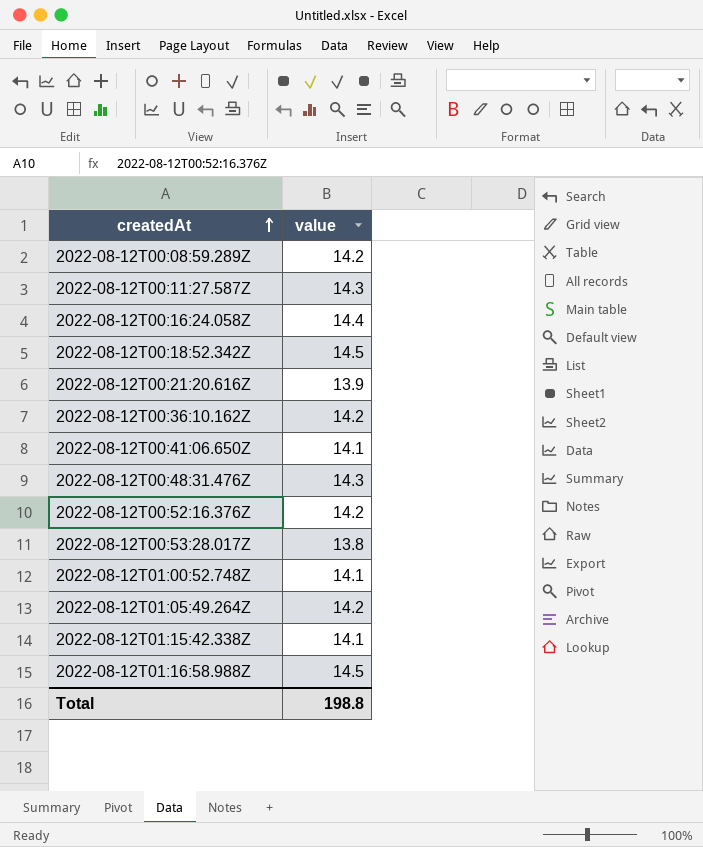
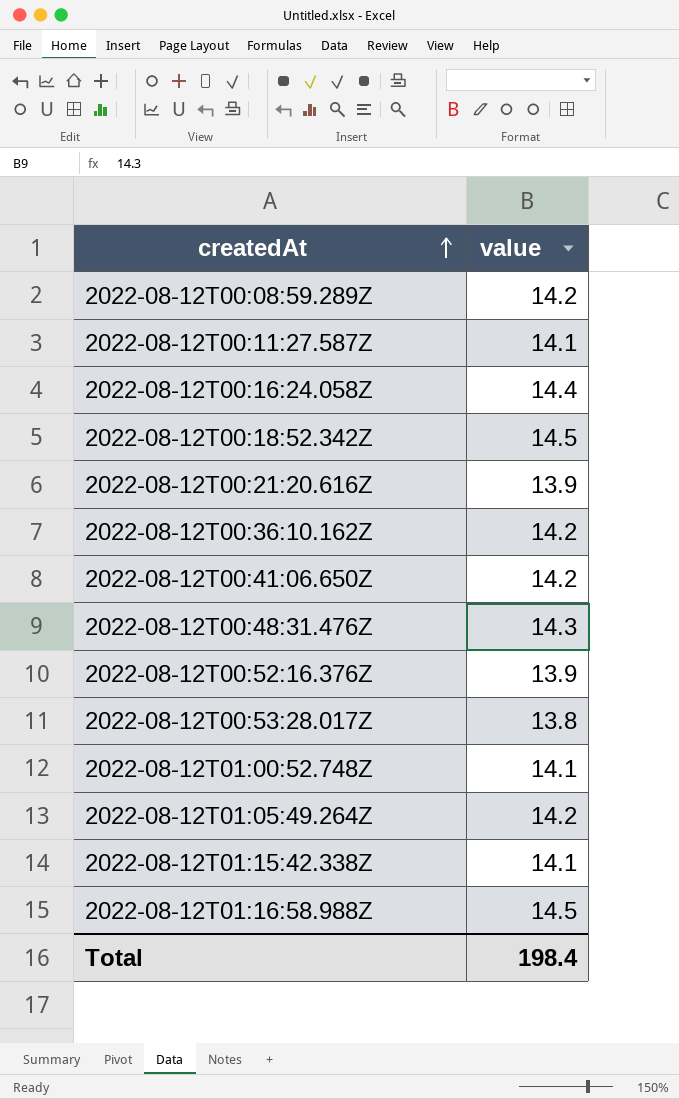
2022-08-12T00:11:27.587Z | value: 14.3 -> 14.1
2022-08-12T00:41:06.650Z | value: 14.1 -> 14.2
2022-08-12T00:52:16.376Z | value: 14.2 -> 13.9
Total | value: 198.8 -> 198.4

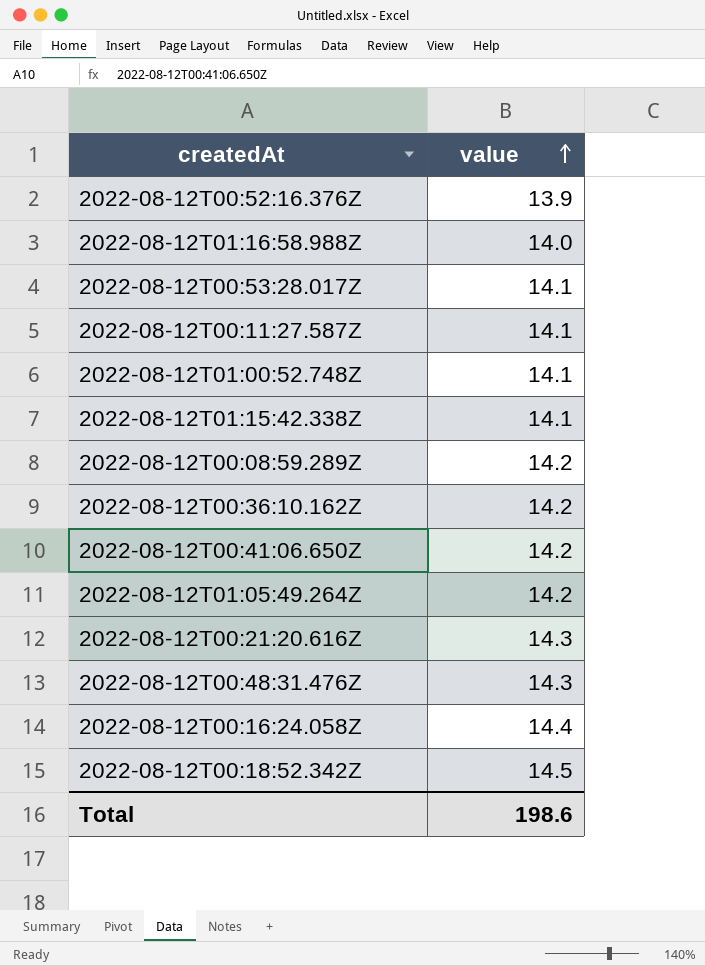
row order: createdAt ascending -> value ascending
2022-08-12T01:16:58.988Z | value: 14.5 -> 14.0
2022-08-12T00:53:28.017Z | value: 13.8 -> 14.1
2022-08-12T00:21:20.616Z | value: 13.9 -> 14.3
Total | value: 198.4 -> 198.6

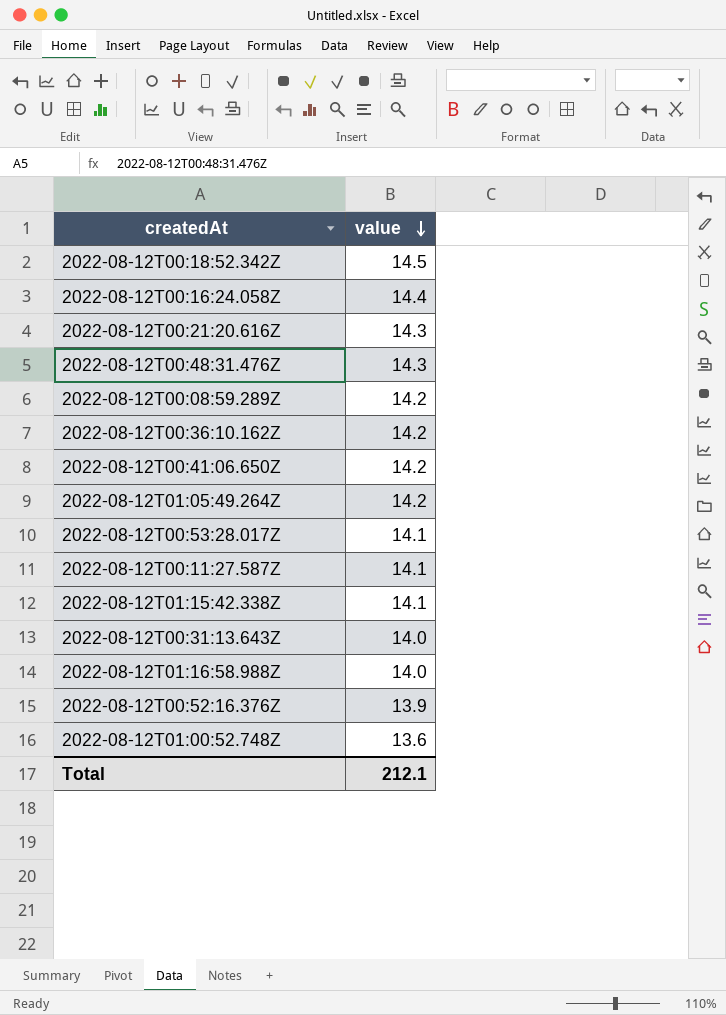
row order: value ascending -> value descending
row 2022-08-12T00:31:13.643Z: none -> 14.0
2022-08-12T01:00:52.748Z | value: 14.1 -> 13.6
Total | value: 198.6 -> 212.1

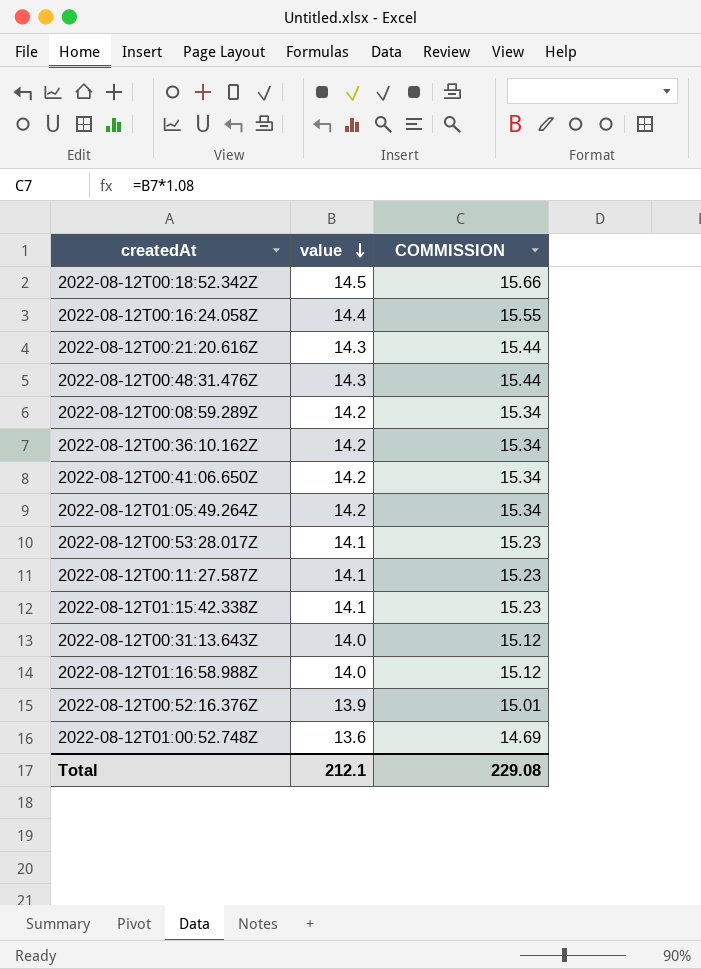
column COMMISSION | formula: none -> [value] * 1.08

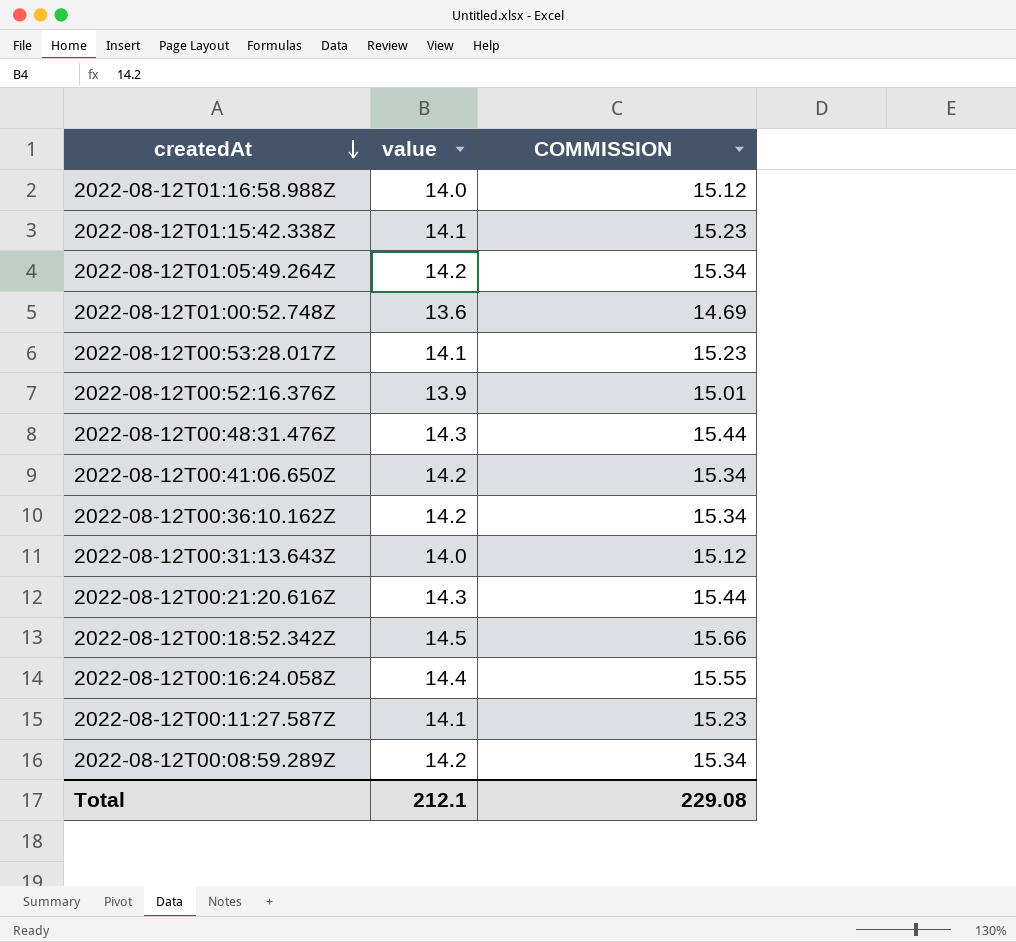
row order: value descending -> createdAt descending

